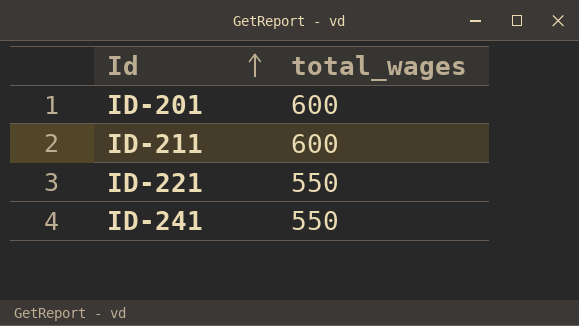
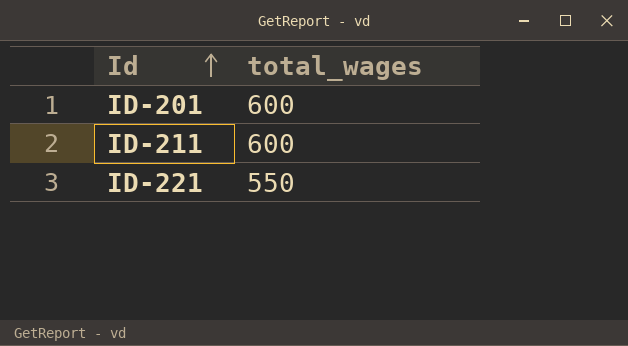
row ID-241: 550 -> none

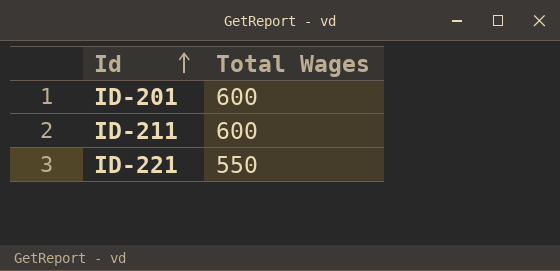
column name: total_wages -> Total Wages

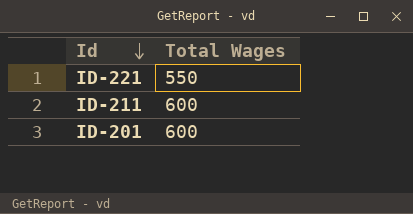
row order: Id ascending -> Id descending

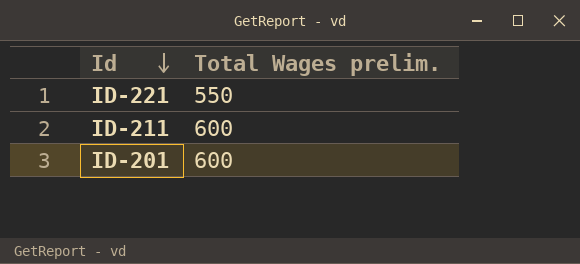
column name: Total Wages -> Total Wages prelim.

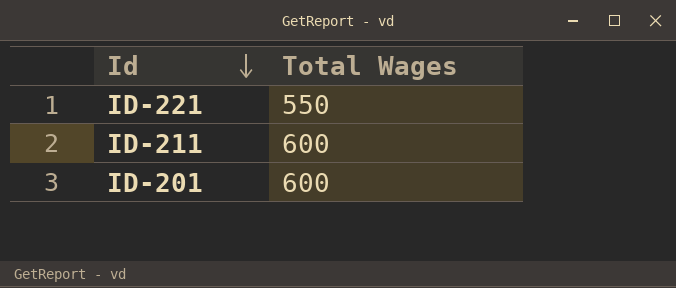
column name: Total Wages prelim. -> Total Wages

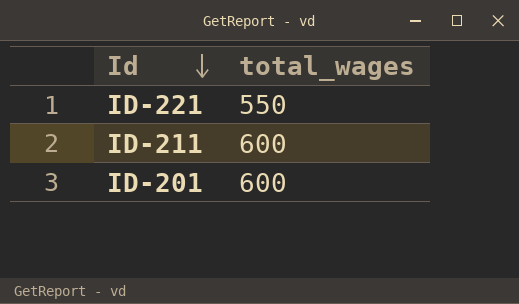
column name: Total Wages -> total_wages

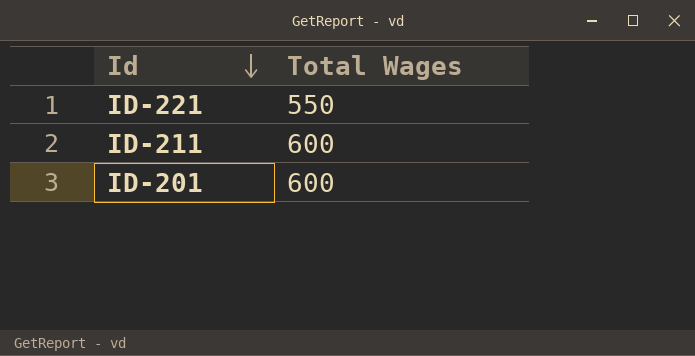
column name: total_wages -> Total Wages

